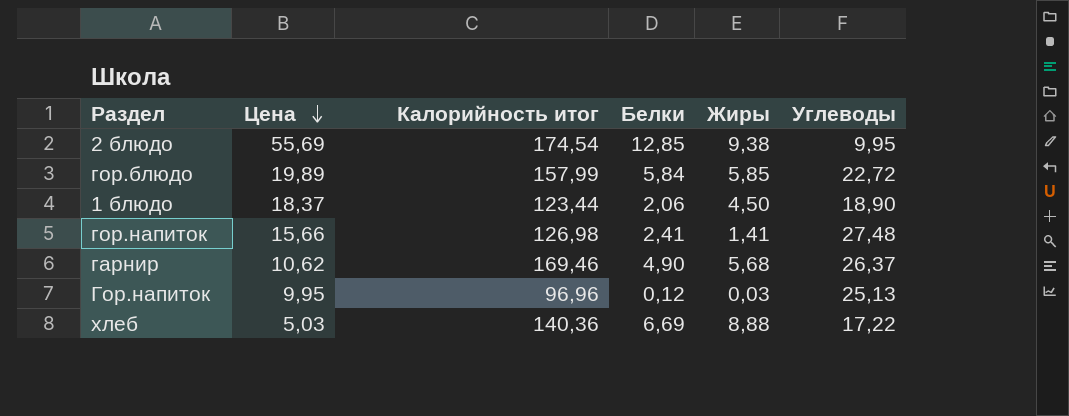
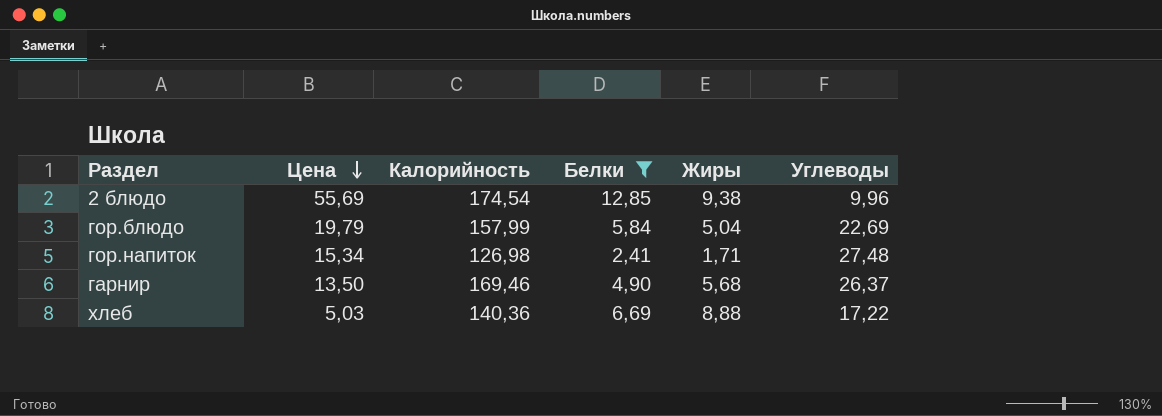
filter: none -> Белки >= 2,41
column name: Калорийность итог -> Калорийность
2 блюдо | Углеводы: 9,95 -> 9,96
гор.блюдо | Цена: 19,89 -> 19,79
гор.блюдо | Жиры: 5,85 -> 5,04
гор.блюдо | Углеводы: 22,72 -> 22,69
гор.напиток | Цена: 15,66 -> 15,34
гор.напиток | Жиры: 1,41 -> 1,71
гарнир | Цена: 10,62 -> 13,50

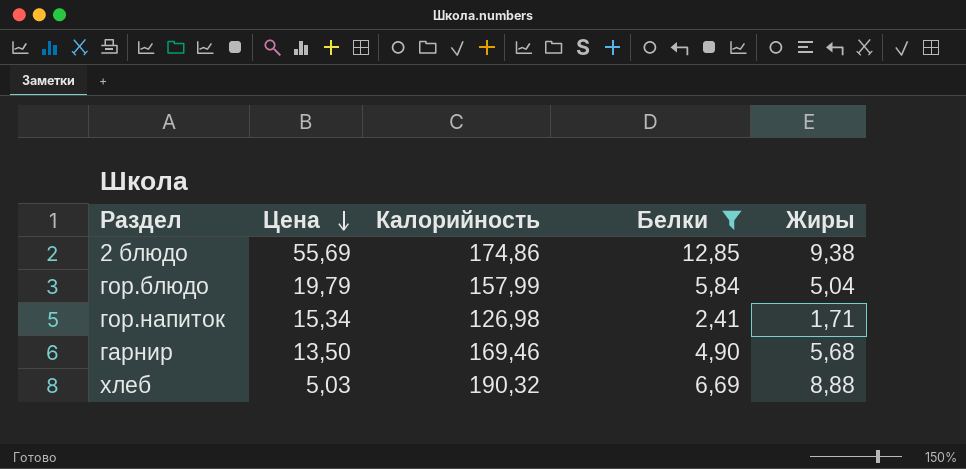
column Углеводы | position: 6 -> none
2 блюдо | Калорийность: 174,54 -> 174,86
хлеб | Калорийность: 140,36 -> 190,32

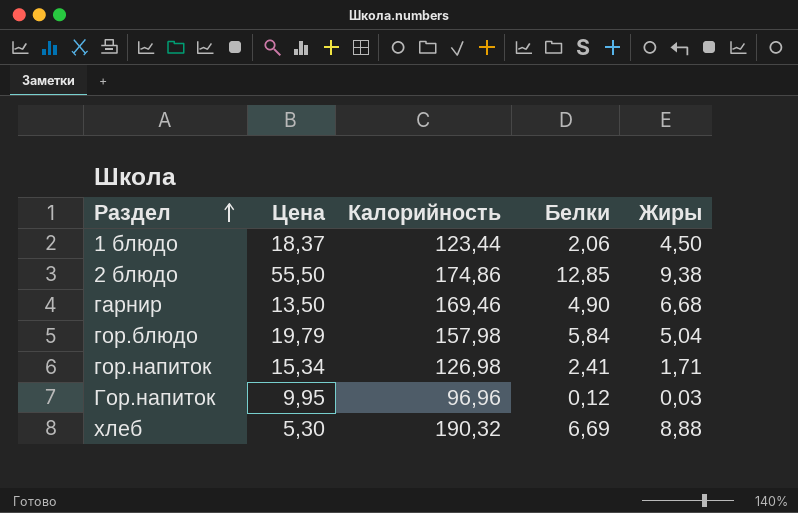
filter: Белки >= 2,41 -> none
row order: Цена descending -> Раздел ascending
2 блюдо | Цена: 55,69 -> 55,50
гарнир | Жиры: 5,68 -> 6,68
гор.блюдо | Калорийность: 157,99 -> 157,98
хлеб | Цена: 5,03 -> 5,30

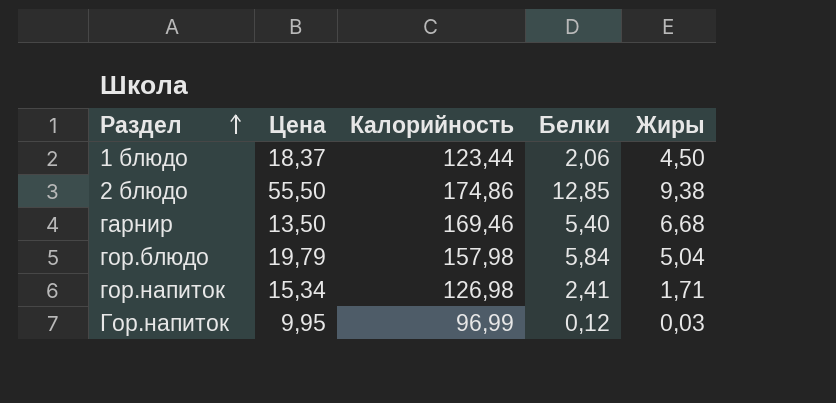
row хлеб: 5,30 | 190,32 | 6,69 | 8,88 -> none
гарнир | Белки: 4,90 -> 5,40
Гор.напиток | Калорийность: 96,96 -> 96,99

